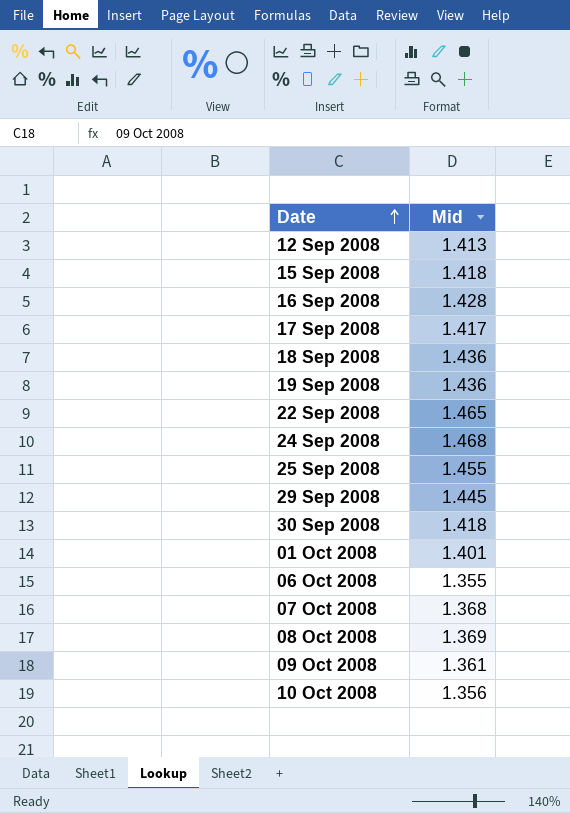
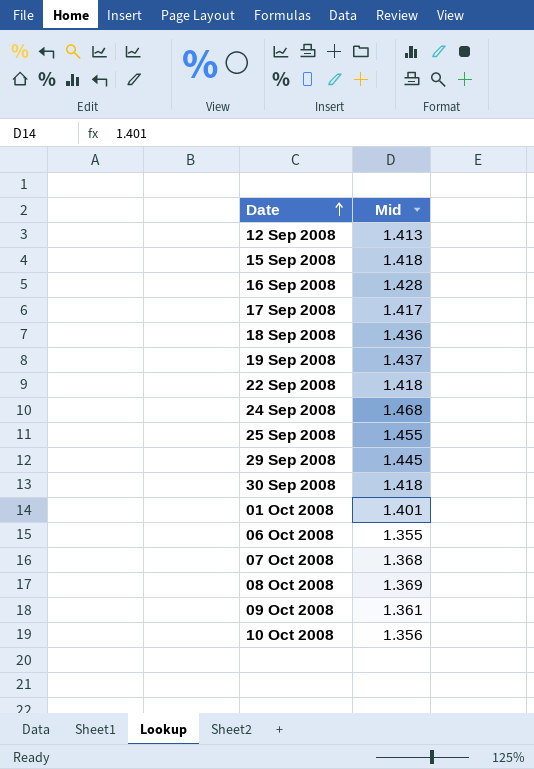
19 Sep 2008 | Mid: 1.436 -> 1.437
22 Sep 2008 | Mid: 1.465 -> 1.418

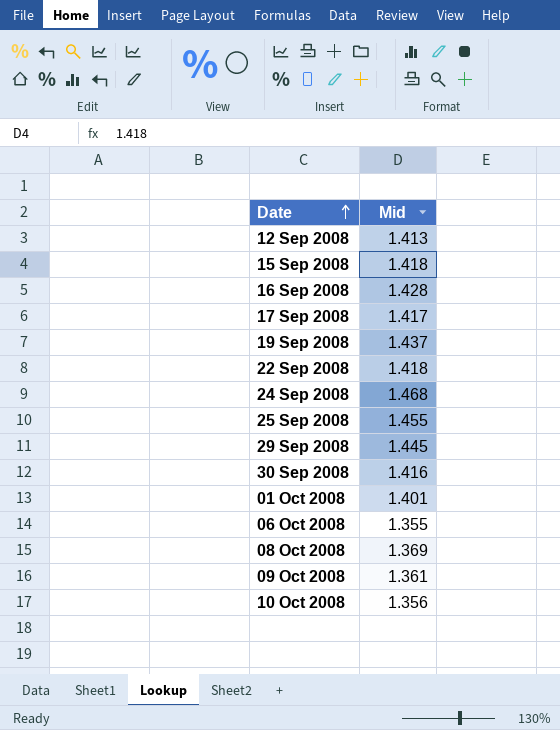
row 18 Sep 2008: 1.436 -> none
row 07 Oct 2008: 1.368 -> none
30 Sep 2008 | Mid: 1.418 -> 1.416

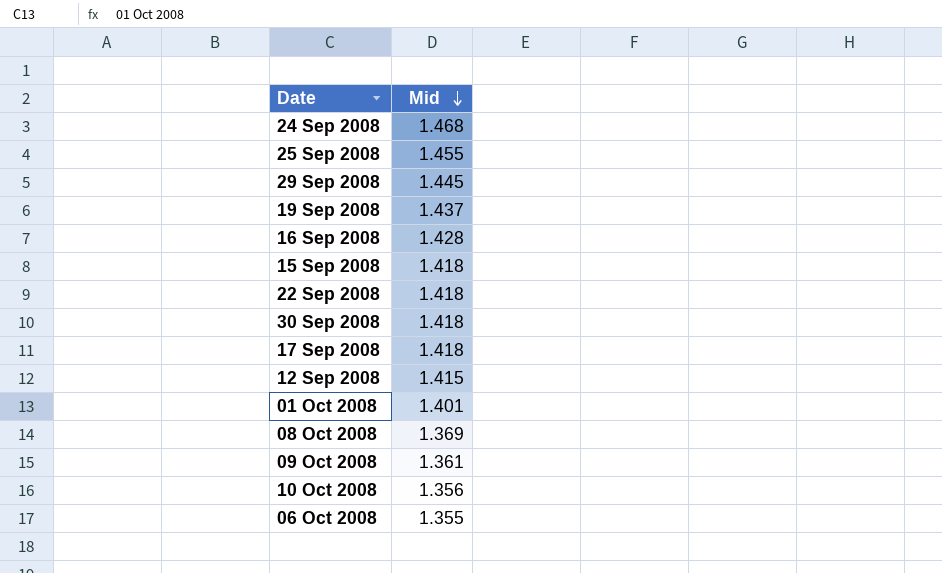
row order: Date ascending -> Mid descending
30 Sep 2008 | Mid: 1.416 -> 1.418
17 Sep 2008 | Mid: 1.417 -> 1.418
12 Sep 2008 | Mid: 1.413 -> 1.415

